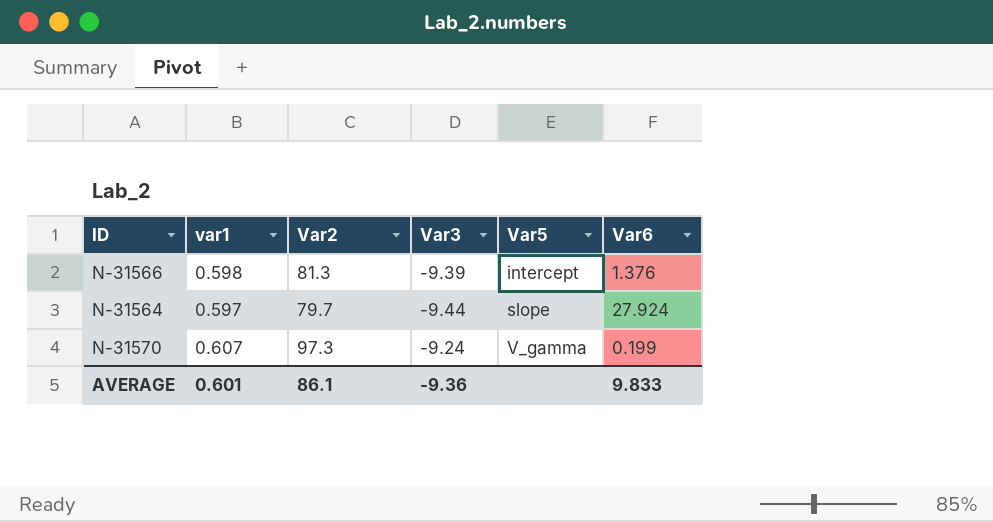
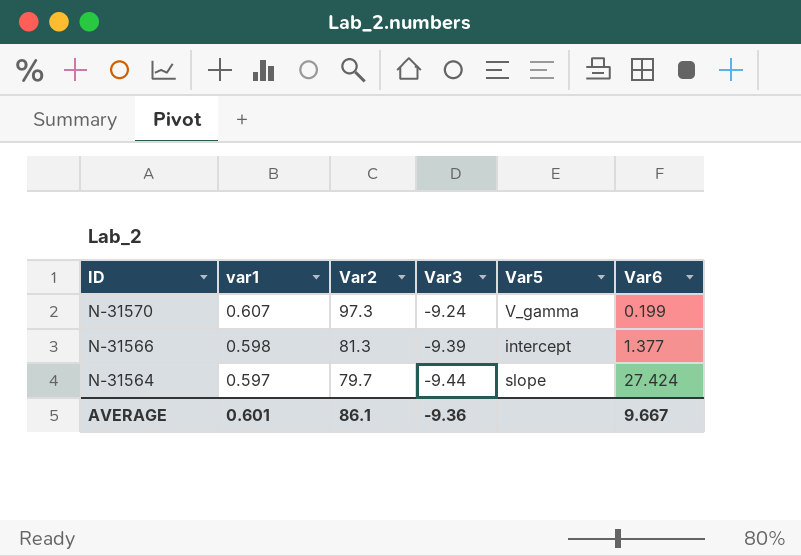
row order: Var5 ascending -> ID descending
N-31566 | Var6: 1.376 -> 1.377
N-31564 | Var6: 27.924 -> 27.424
AVERAGE | Var6: 9.833 -> 9.667

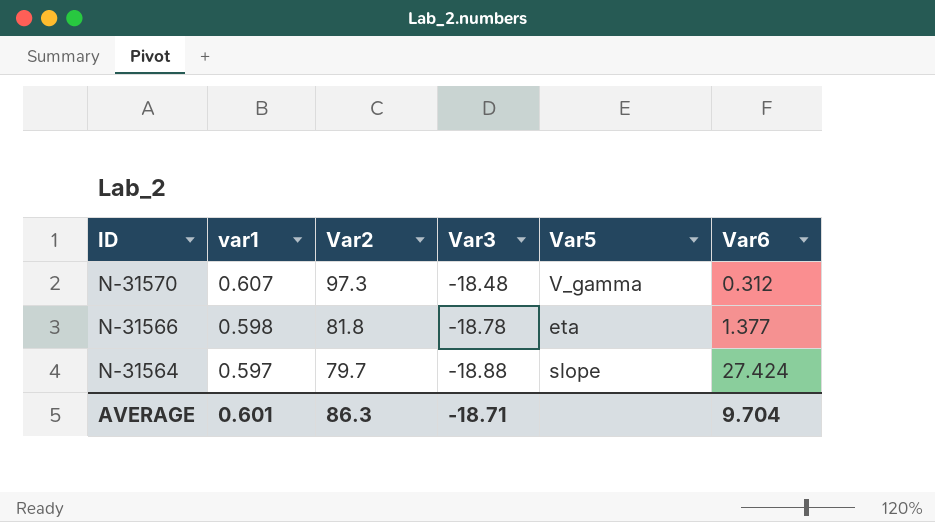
N-31570 | Var3: -9.24 -> -18.48
N-31570 | Var6: 0.199 -> 0.312
N-31566 | Var2: 81.3 -> 81.8
N-31566 | Var3: -9.39 -> -18.78
N-31566 | Var5: intercept -> eta
N-31564 | Var3: -9.44 -> -18.88
AVERAGE | Var2: 86.1 -> 86.3
AVERAGE | Var3: -9.36 -> -18.71
AVERAGE | Var6: 9.667 -> 9.704

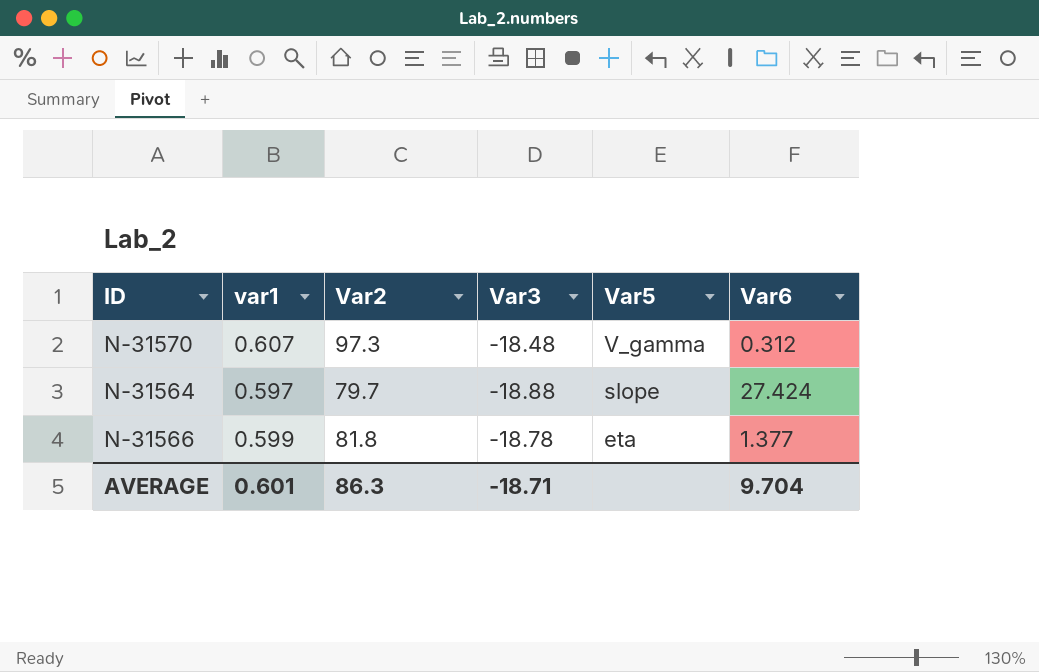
row order: ID descending -> Var5 descending
N-31566 | var1: 0.598 -> 0.599

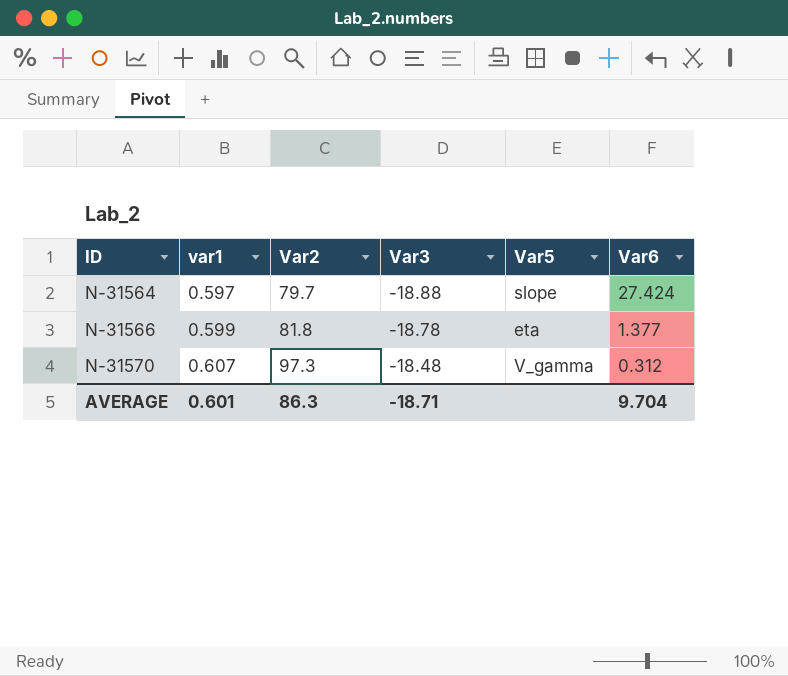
row order: Var5 descending -> ID ascending

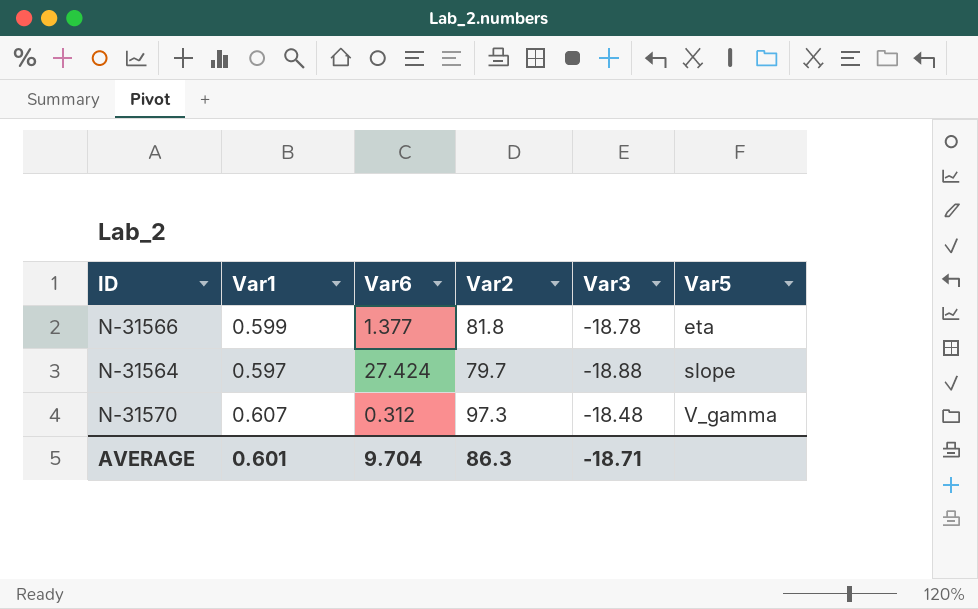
row order: ID ascending -> Var5 ascending
column name: var1 -> Var1
column Var6 | position: 6 -> 3

